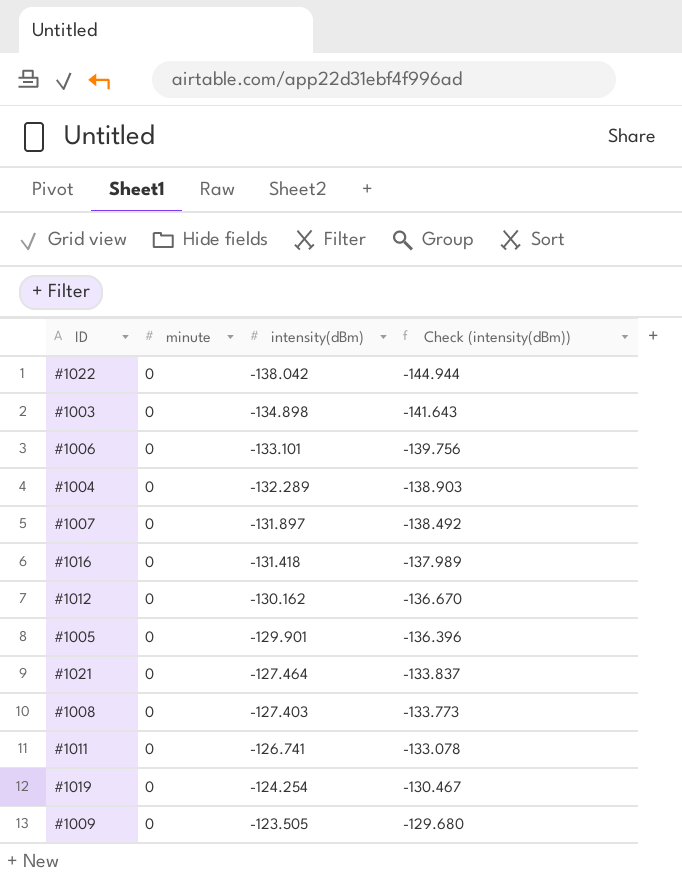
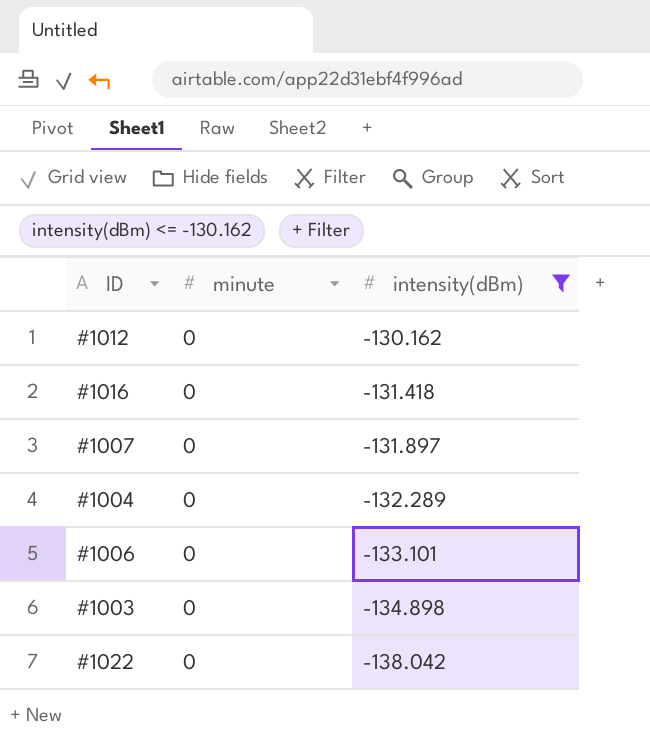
filter: none -> intensity(dBm) <= -130.162
row order: intensity(dBm) ascending -> intensity(dBm) descending
column Check (intensity(dBm)) | formula: [intensity(dBm)] * 1.05 -> none

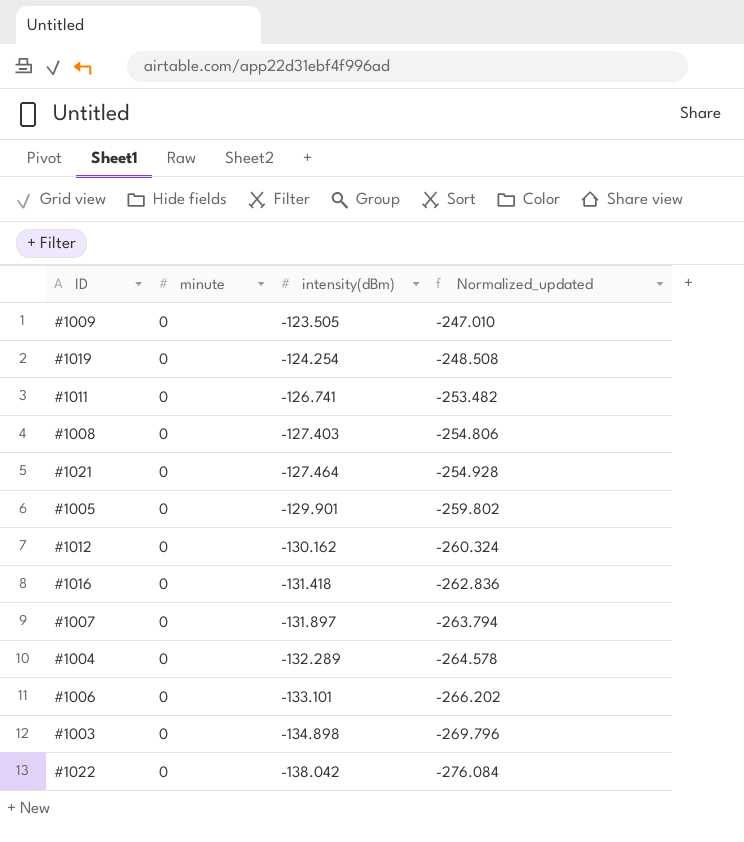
filter: intensity(dBm) <= -130.162 -> none
column Normalized_updated | formula: none -> [intensity(dBm)] * 2

